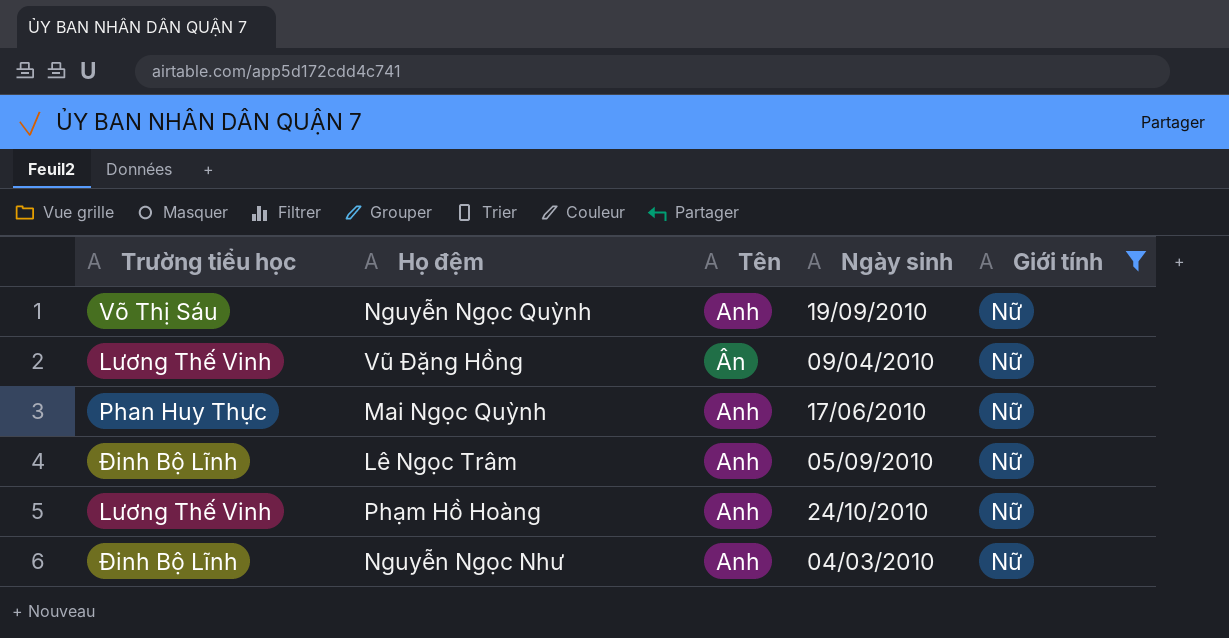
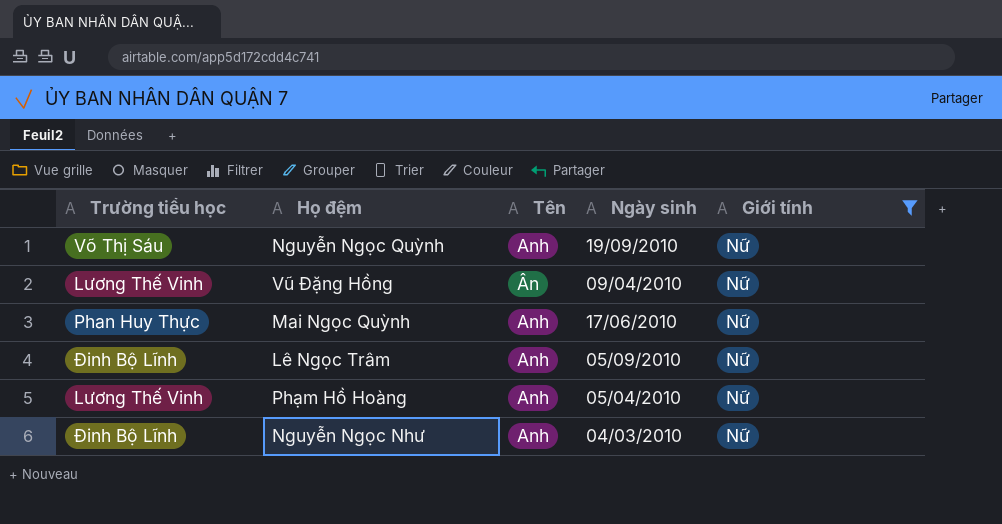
Phạm Hồ Hoàng | Ngày sinh: 24/10/2010 -> 05/04/2010

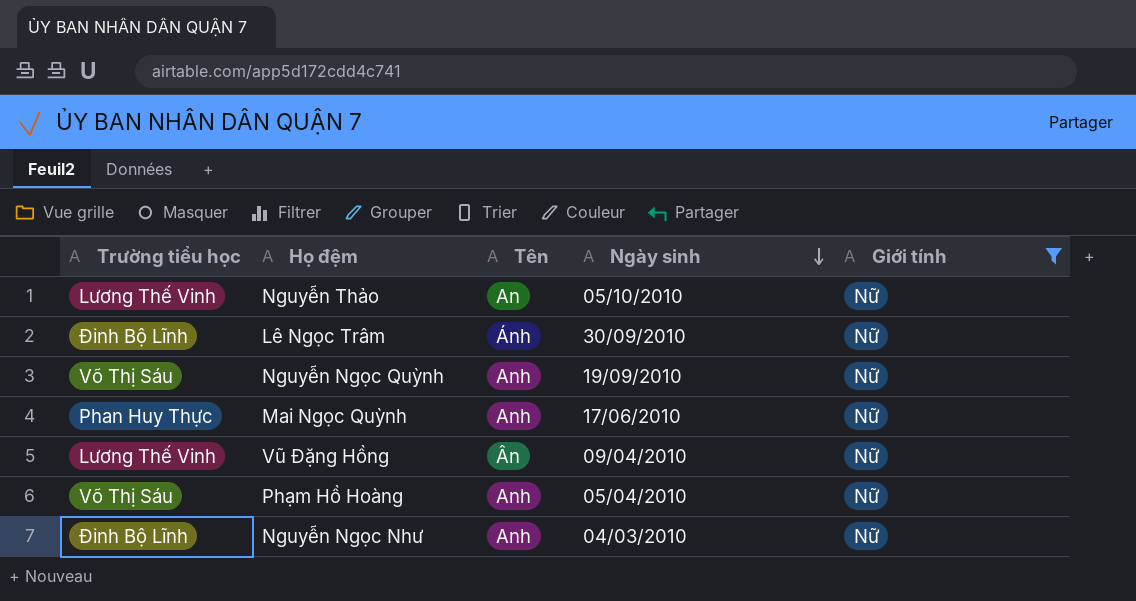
row order: none -> Ngày sinh descending
row Nguyễn Thảo: none -> Lương Thế Vinh | An | 05/10/2010 | Nữ
Lê Ngọc Trâm | Tên: Anh -> Ánh
Lê Ngọc Trâm | Ngày sinh: 05/09/2010 -> 30/09/2010
Phạm Hồ Hoàng | Trường tiểu học: Lương Thế Vinh -> Võ Thị Sáu

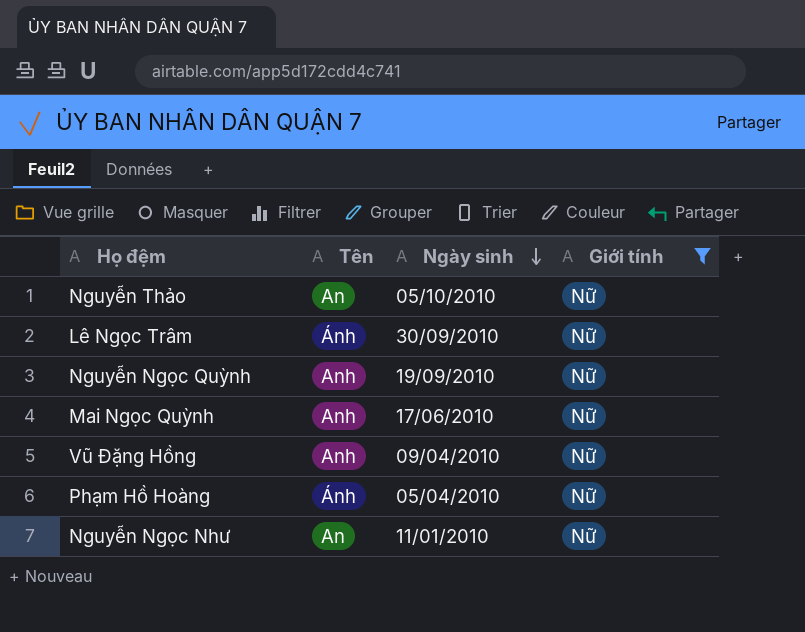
column Trường tiểu học | position: 1 -> none
Vũ Đặng Hồng | Tên: Ân -> Anh
Phạm Hồ Hoàng | Tên: Anh -> Ánh
Nguyễn Ngọc Như | Tên: Anh -> An
Nguyễn Ngọc Như | Ngày sinh: 04/03/2010 -> 11/01/2010

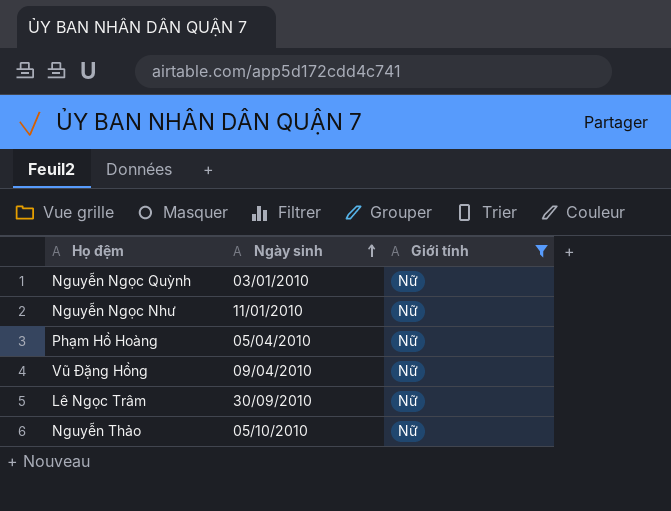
row order: Ngày sinh descending -> Ngày sinh ascending
column Tên | position: 2 -> none
row Mai Ngọc Quỳnh: Anh | 17/06/2010 | Nữ -> none
Nguyễn Ngọc Quỳnh | Ngày sinh: 19/09/2010 -> 03/01/2010

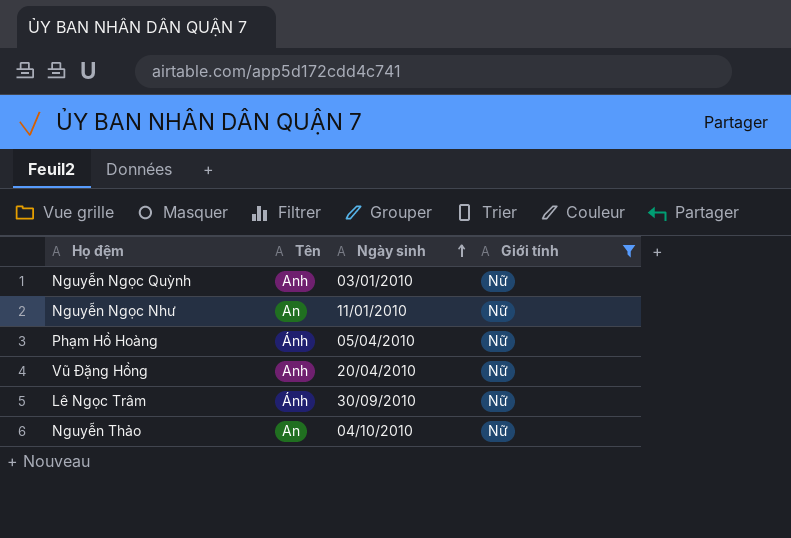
column Tên | position: none -> 2
Vũ Đặng Hồng | Ngày sinh: 09/04/2010 -> 20/04/2010
Nguyễn Thảo | Ngày sinh: 05/10/2010 -> 04/10/2010

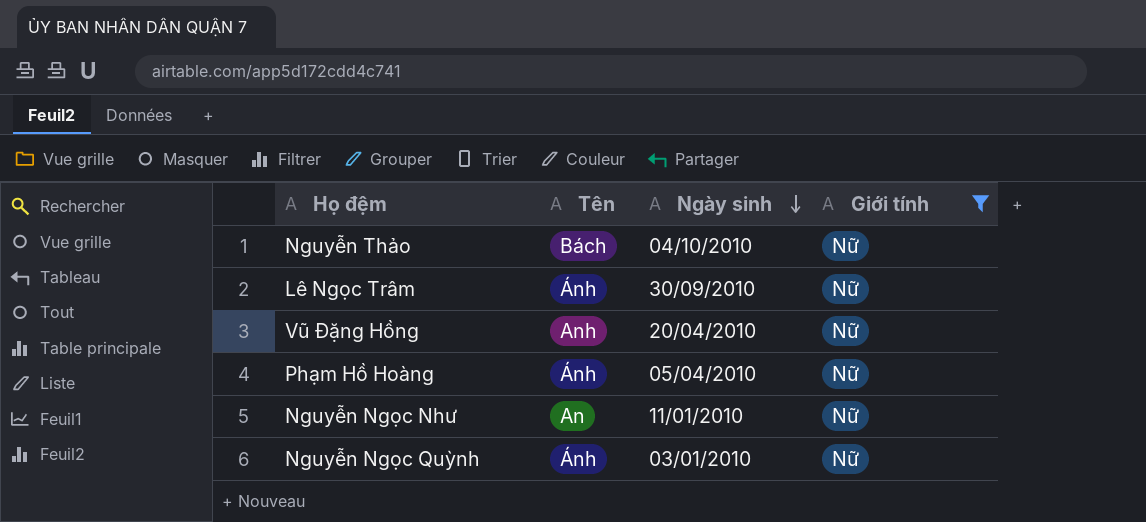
row order: Ngày sinh ascending -> Ngày sinh descending
Nguyễn Thảo | Tên: An -> Bách
Nguyễn Ngọc Quỳnh | Tên: Anh -> Ánh

